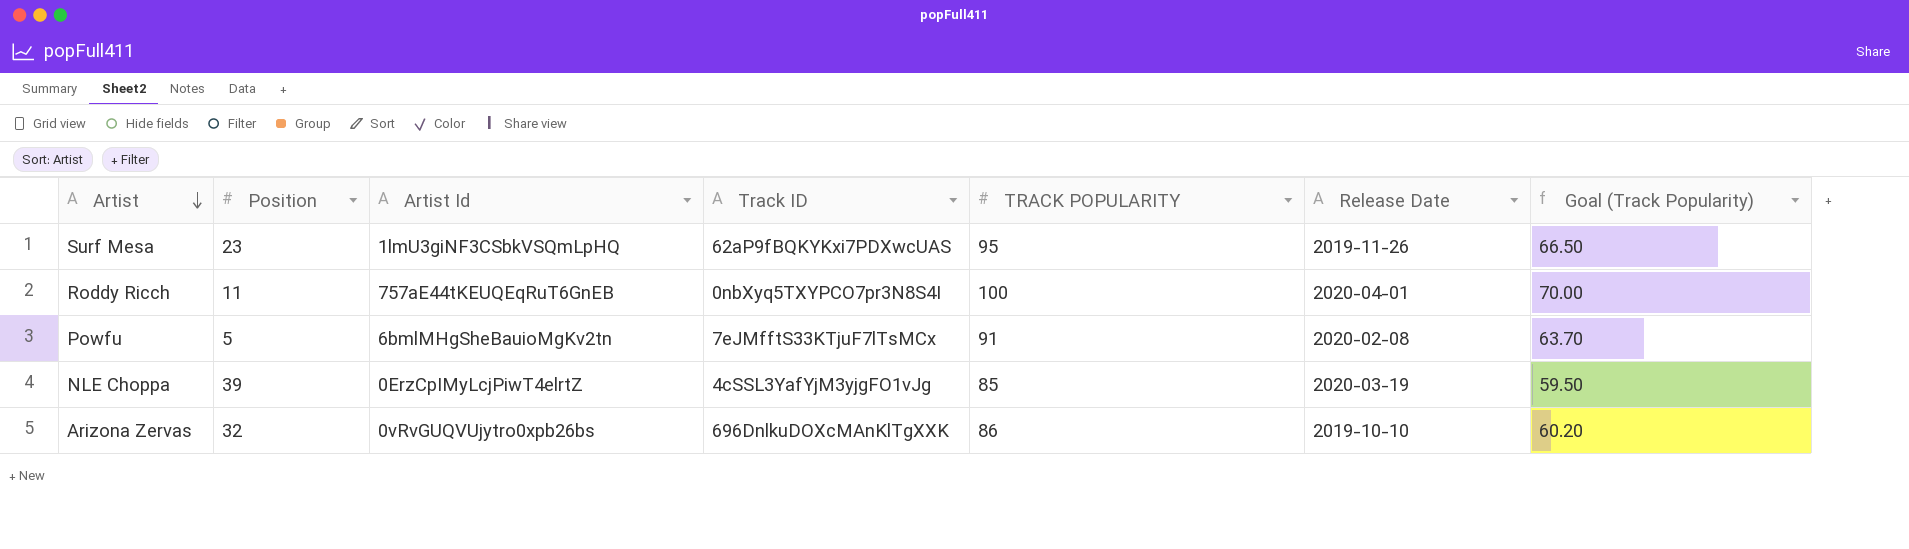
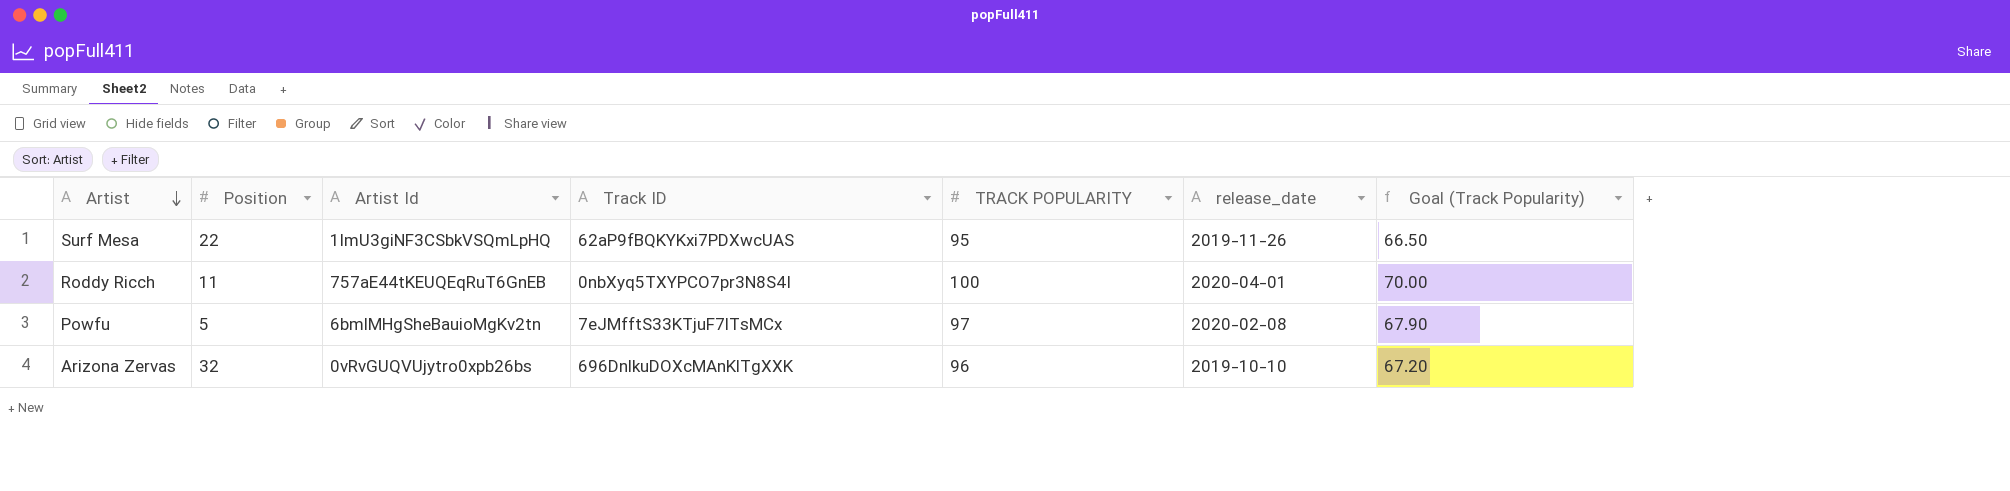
column name: Release Date -> release_date
row NLE Choppa: 39 | 0ErzCpIMyLcjPiwT4elrtZ | 4cSSL3YafYjM3yjgFO1vJg | 85 | 2020-03-19 | 59.50 -> none
Surf Mesa | Position: 23 -> 22
Powfu | TRACK POPULARITY: 91 -> 97
Powfu | Goal (Track Popularity): 63.70 -> 67.90
Arizona Zervas | TRACK POPULARITY: 86 -> 96
Arizona Zervas | Goal (Track Popularity): 60.20 -> 67.20

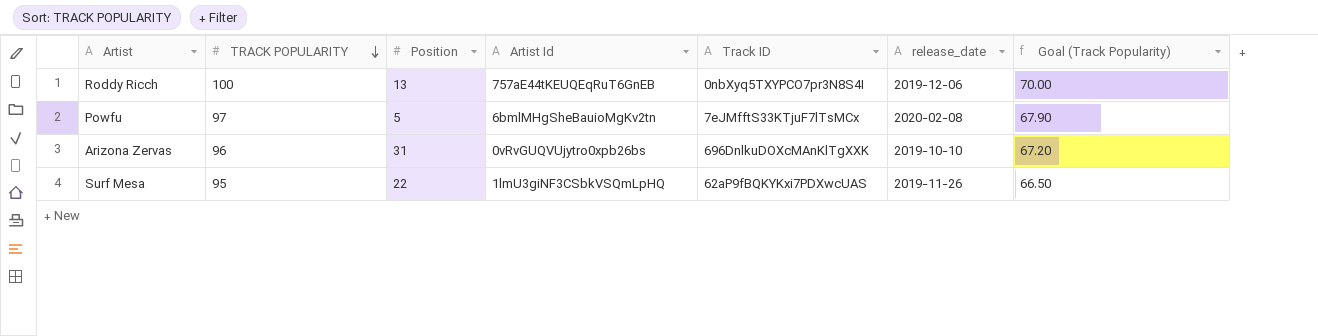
row order: Artist descending -> TRACK POPULARITY descending
column TRACK POPULARITY | position: 5 -> 2
Roddy Ricch | Position: 11 -> 13
Roddy Ricch | release_date: 2020-04-01 -> 2019-12-06
Arizona Zervas | Position: 32 -> 31

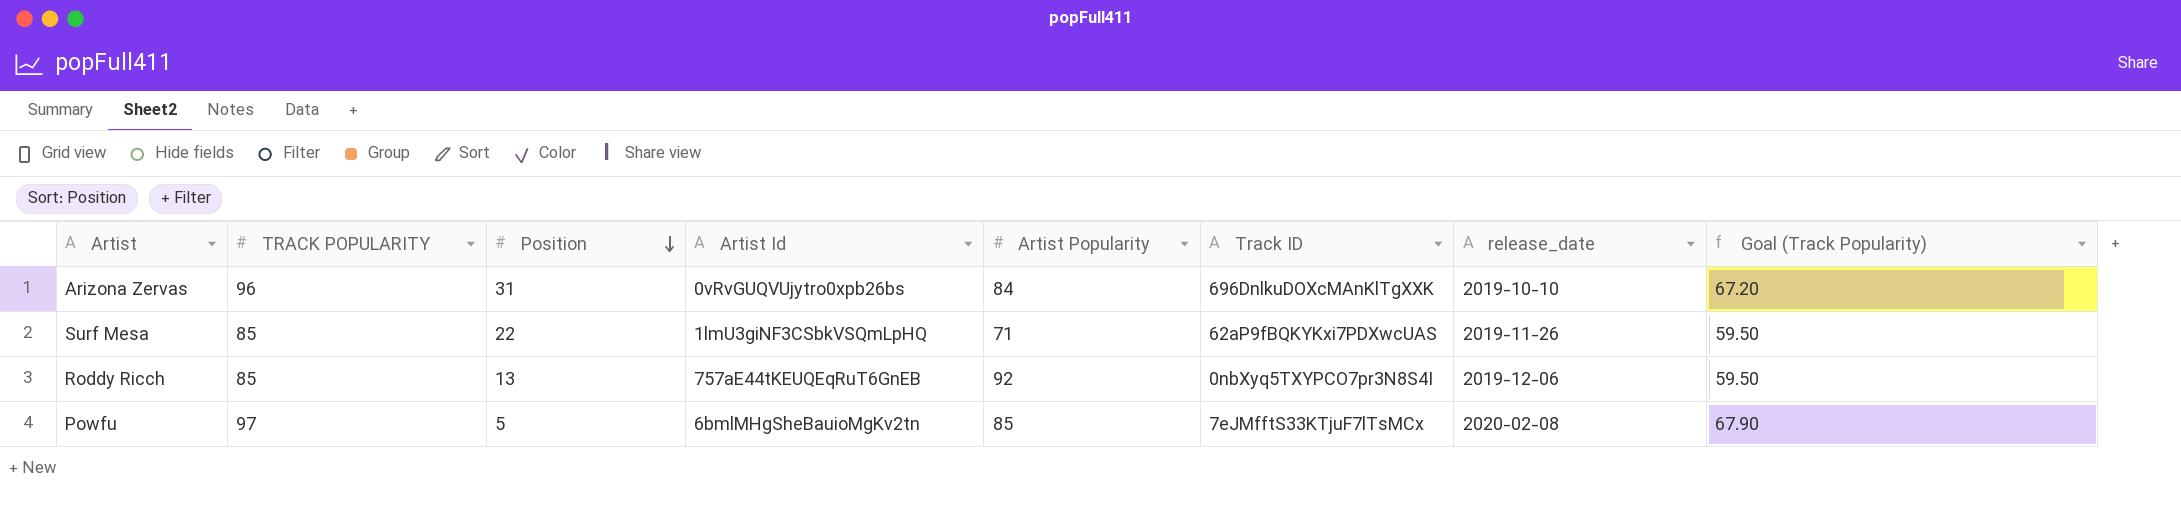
row order: TRACK POPULARITY descending -> Position descending
column Artist Popularity | position: none -> 5
Surf Mesa | TRACK POPULARITY: 95 -> 85
Surf Mesa | Goal (Track Popularity): 66.50 -> 59.50
Roddy Ricch | TRACK POPULARITY: 100 -> 85
Roddy Ricch | Goal (Track Popularity): 70.00 -> 59.50

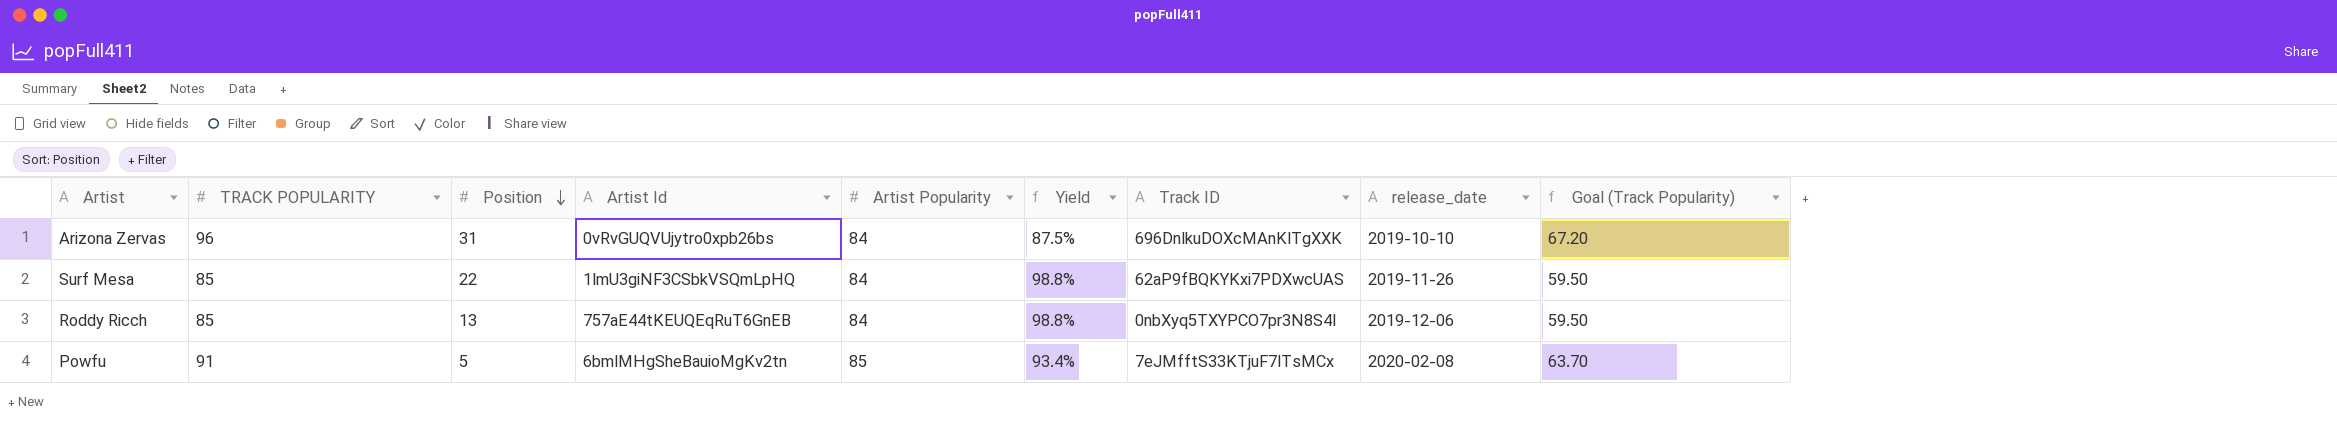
column Yield | formula: none -> [Artist Popularity] / [TRACK POPULARITY]
Surf Mesa | Artist Popularity: 71 -> 84
Roddy Ricch | Artist Popularity: 92 -> 84
Powfu | TRACK POPULARITY: 97 -> 91
Powfu | Goal (Track Popularity): 67.90 -> 63.70

